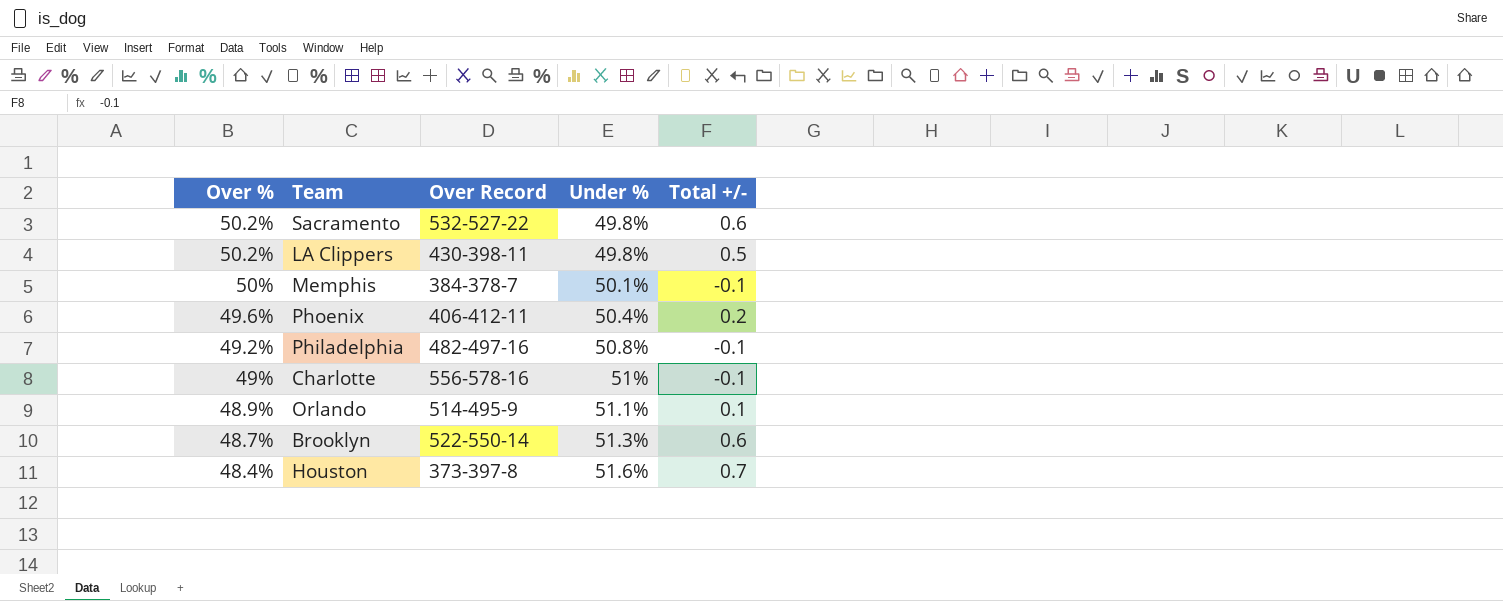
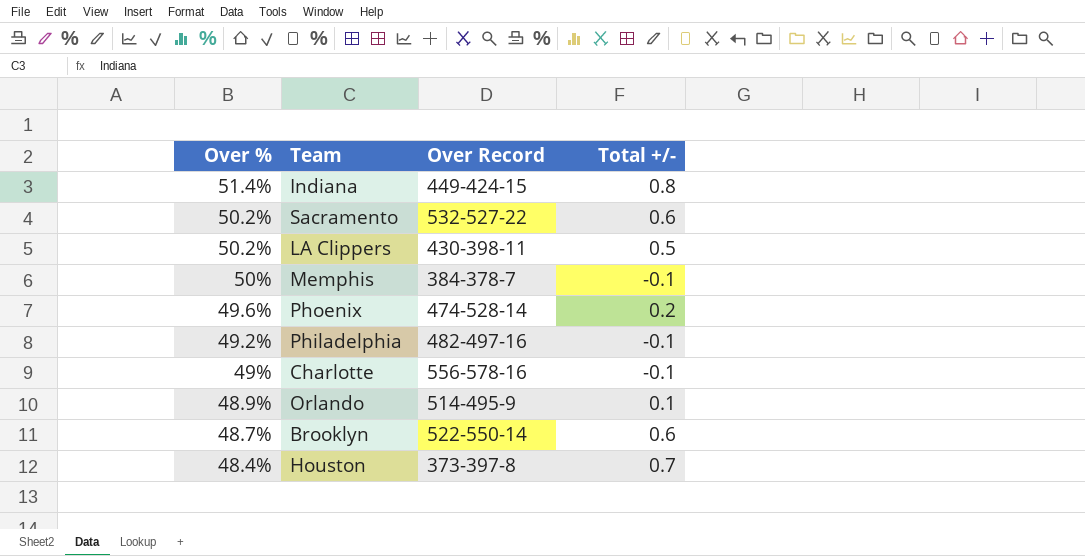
column Under % | position: 4 -> none
row Indiana: none -> 51.4% | 449-424-15 | 0.8
Phoenix | Over Record: 406-412-11 -> 474-528-14

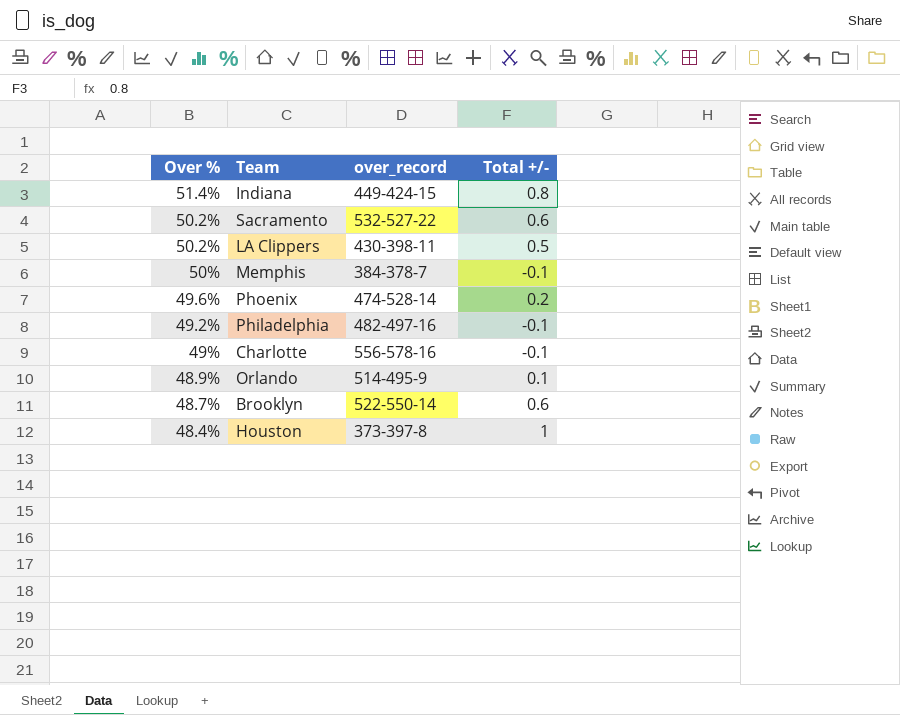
column name: Over Record -> over_record
Houston | Total +/-: 0.7 -> 1

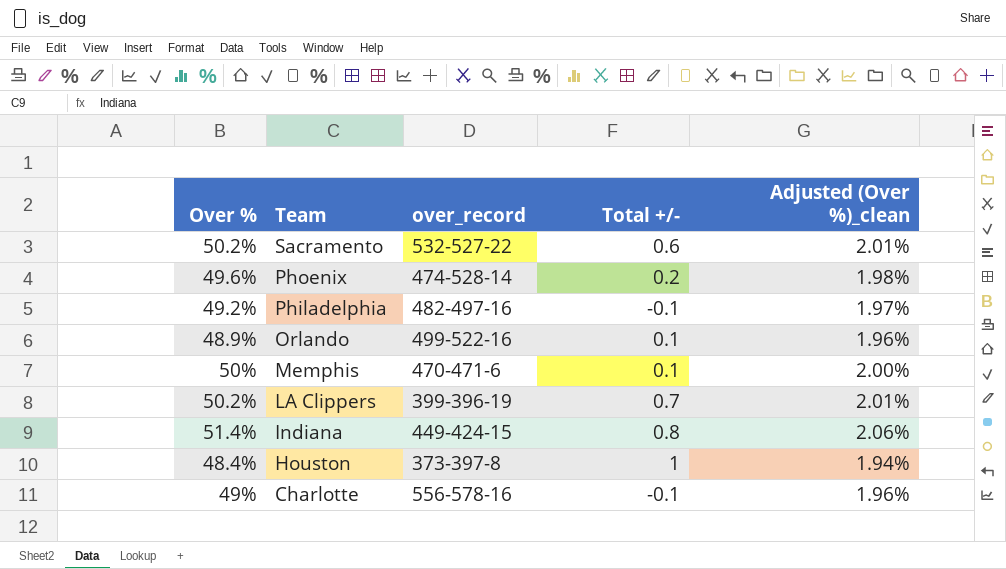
row order: Over % descending -> Team descending
column Adjusted (Over %)_clean | formula: none -> [Over %] * 0.04
row Brooklyn: 48.7% | 522-550-14 | 0.6 -> none
Orlando | over_record: 514-495-9 -> 499-522-16
Memphis | over_record: 384-378-7 -> 470-471-6
Memphis | Total +/-: -0.1 -> 0.1
LA Clippers | over_record: 430-398-11 -> 399-396-19
LA Clippers | Total +/-: 0.5 -> 0.7

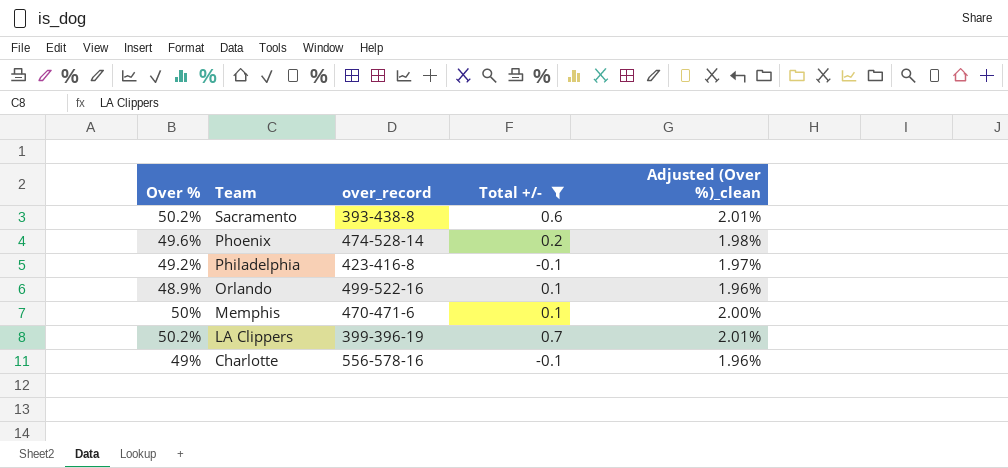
filter: none -> Total +/- <= 0.7
Sacramento | over_record: 532-527-22 -> 393-438-8
Philadelphia | over_record: 482-497-16 -> 423-416-8

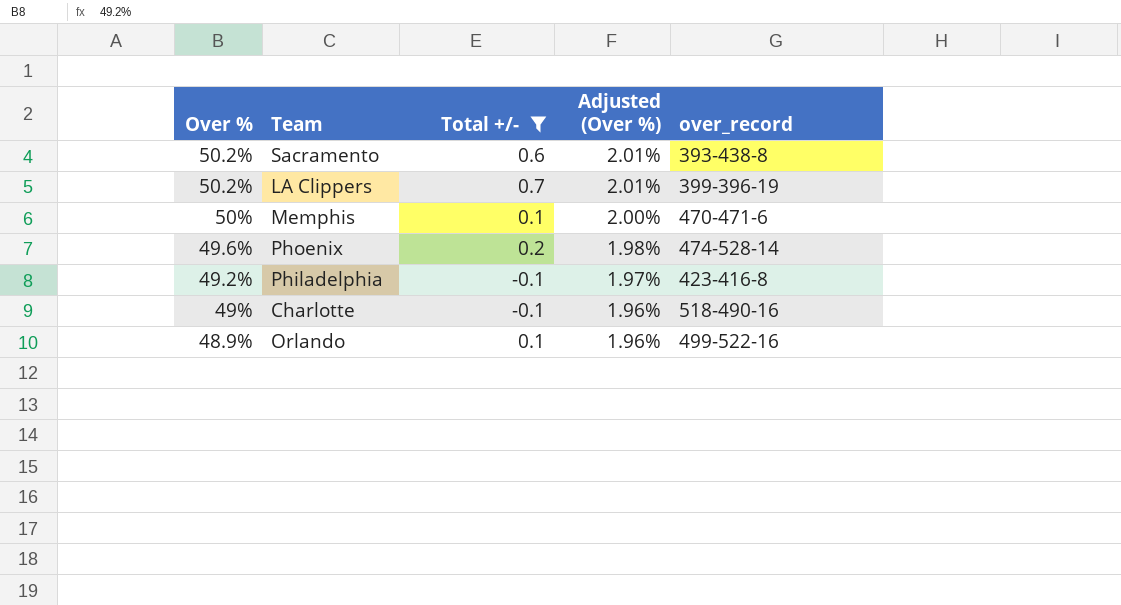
row order: Team descending -> Over % descending
column name: Adjusted (Over %)_clean -> Adjusted (Over %)
column over_record | position: 3 -> 5
Charlotte | over_record: 556-578-16 -> 518-490-16

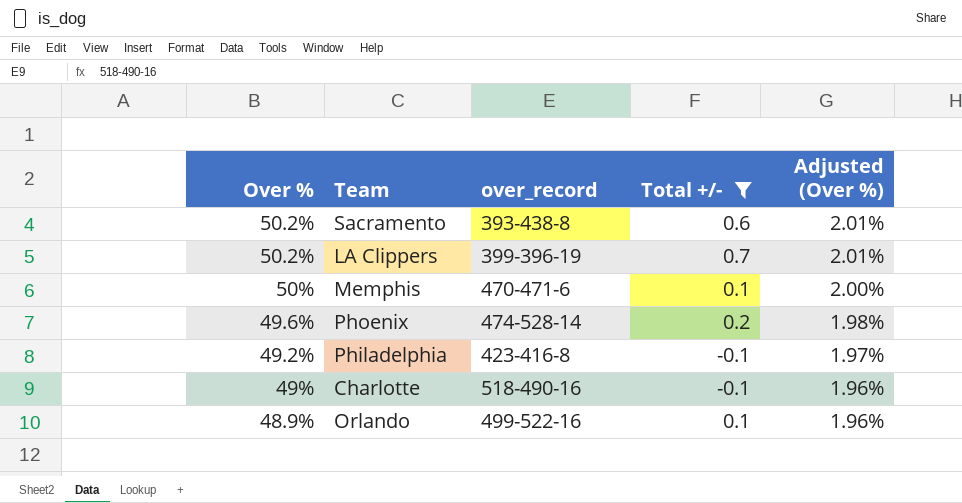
column over_record | position: 5 -> 3

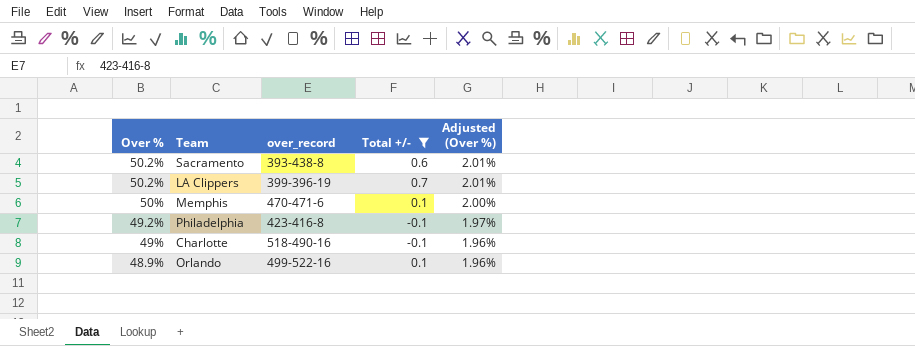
row Phoenix: 49.6% | 474-528-14 | 0.2 | 1.98% -> none

